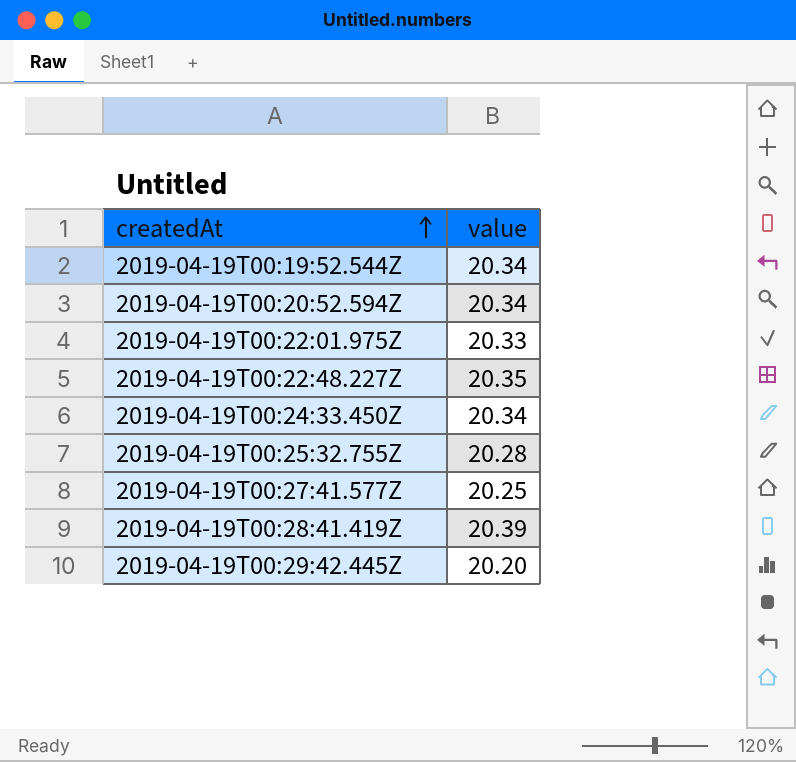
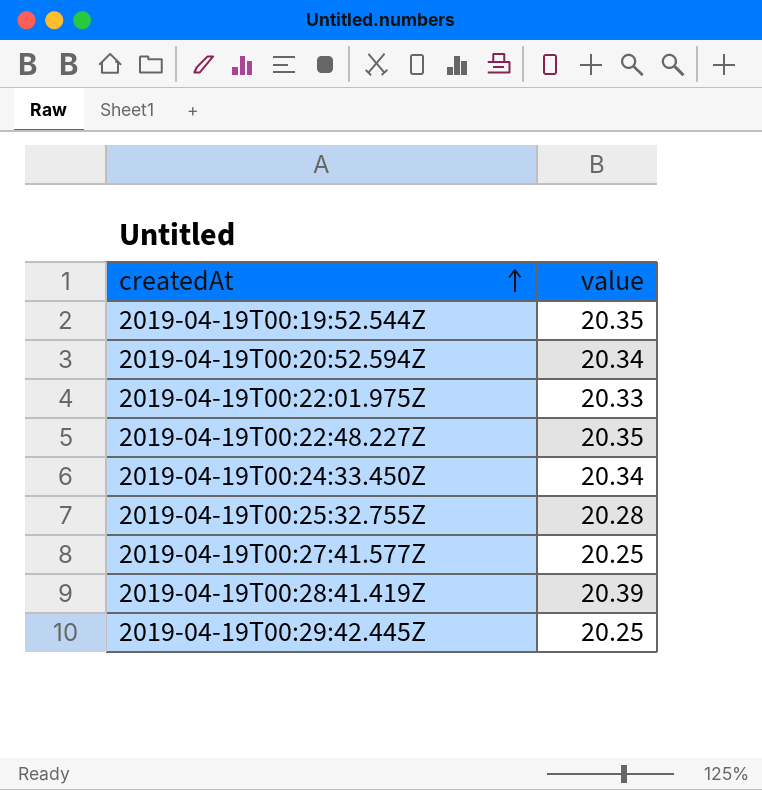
2019-04-19T00:19:52.544Z | value: 20.34 -> 20.35
2019-04-19T00:29:42.445Z | value: 20.20 -> 20.25

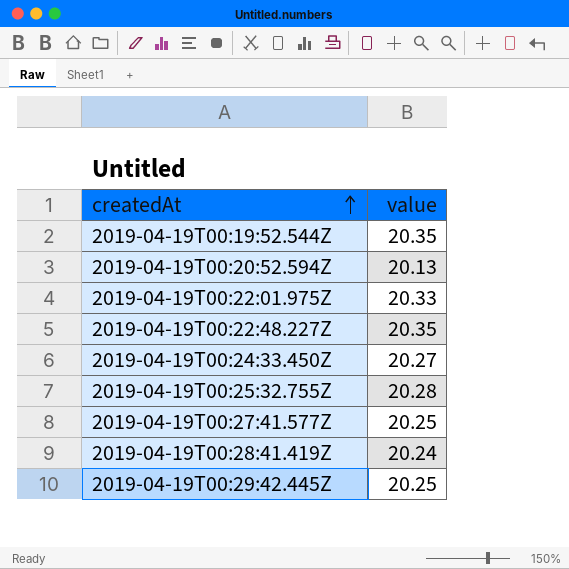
2019-04-19T00:20:52.594Z | value: 20.34 -> 20.13
2019-04-19T00:24:33.450Z | value: 20.34 -> 20.27
2019-04-19T00:28:41.419Z | value: 20.39 -> 20.24

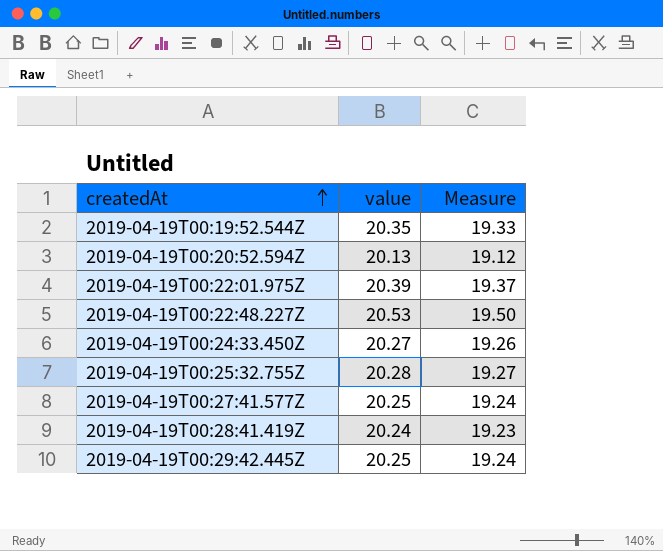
column Measure | formula: none -> [value] * 0.95
2019-04-19T00:22:01.975Z | value: 20.33 -> 20.39
2019-04-19T00:22:48.227Z | value: 20.35 -> 20.53

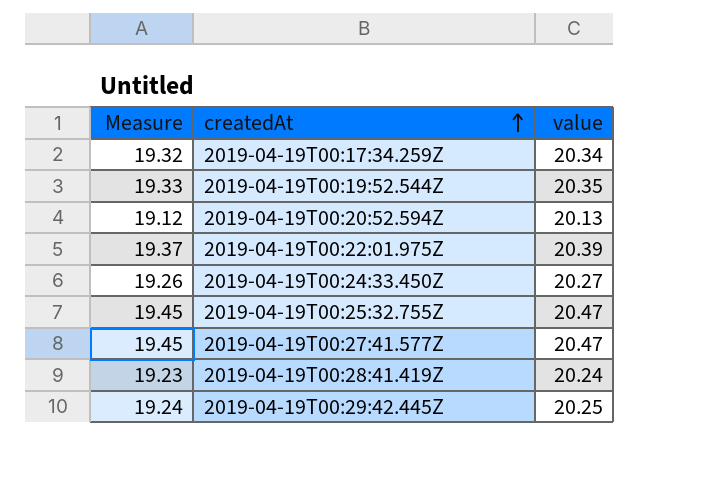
column Measure | position: 3 -> 1
row 2019-04-19T00:22:48.227Z: 20.53 | 19.50 -> none
row 2019-04-19T00:17:34.259Z: none -> 19.32 | 20.34
2019-04-19T00:25:32.755Z | Measure: 19.27 -> 19.45
2019-04-19T00:25:32.755Z | value: 20.28 -> 20.47
2019-04-19T00:27:41.577Z | Measure: 19.24 -> 19.45
2019-04-19T00:27:41.577Z | value: 20.25 -> 20.47

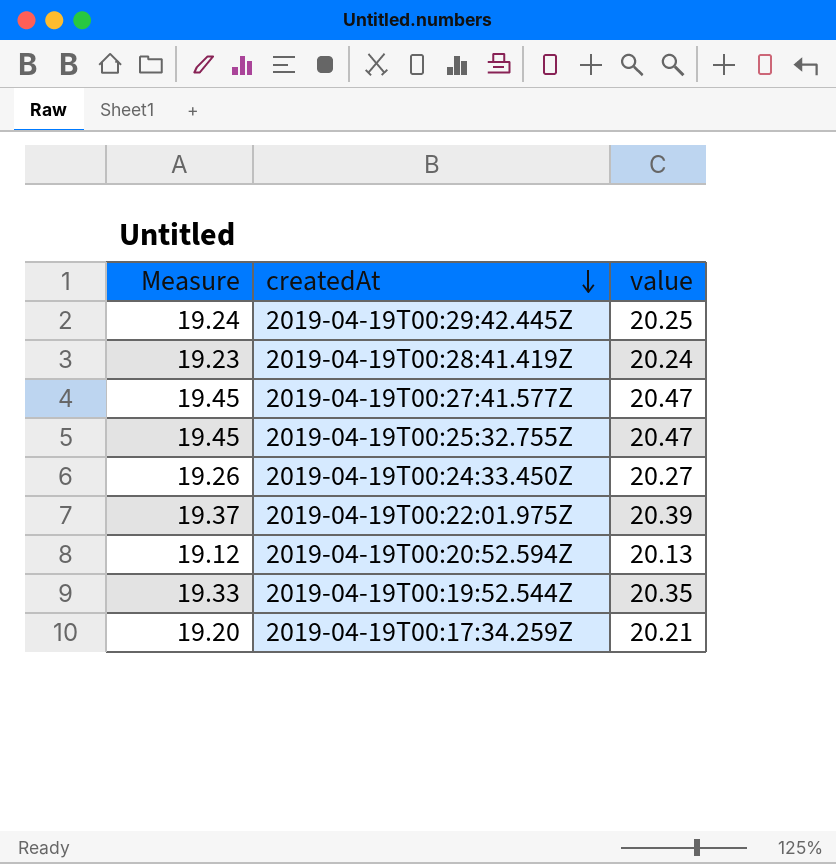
row order: createdAt ascending -> createdAt descending
2019-04-19T00:17:34.259Z | Measure: 19.32 -> 19.20
2019-04-19T00:17:34.259Z | value: 20.34 -> 20.21

